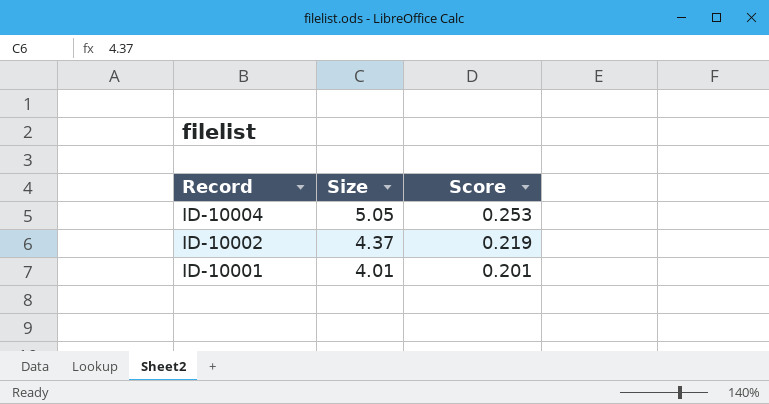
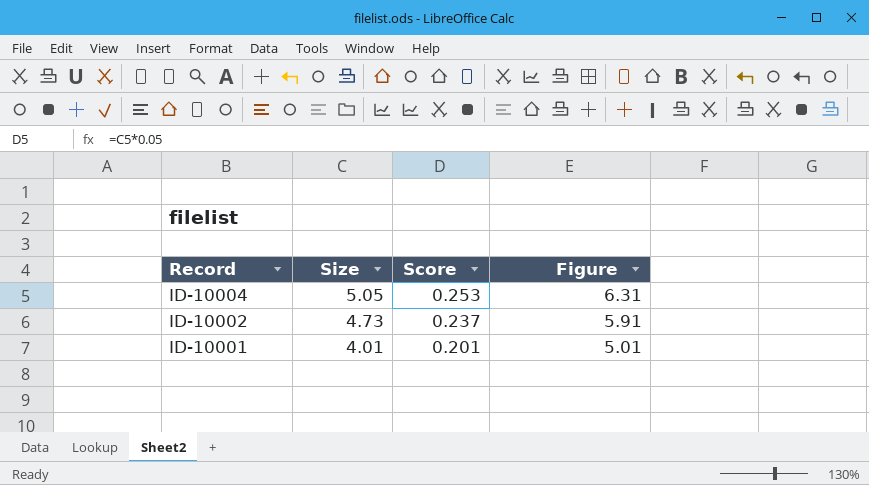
column Figure | formula: none -> [Size] * 1.25
ID-10002 | Size: 4.37 -> 4.73
ID-10002 | Score: 0.219 -> 0.237

